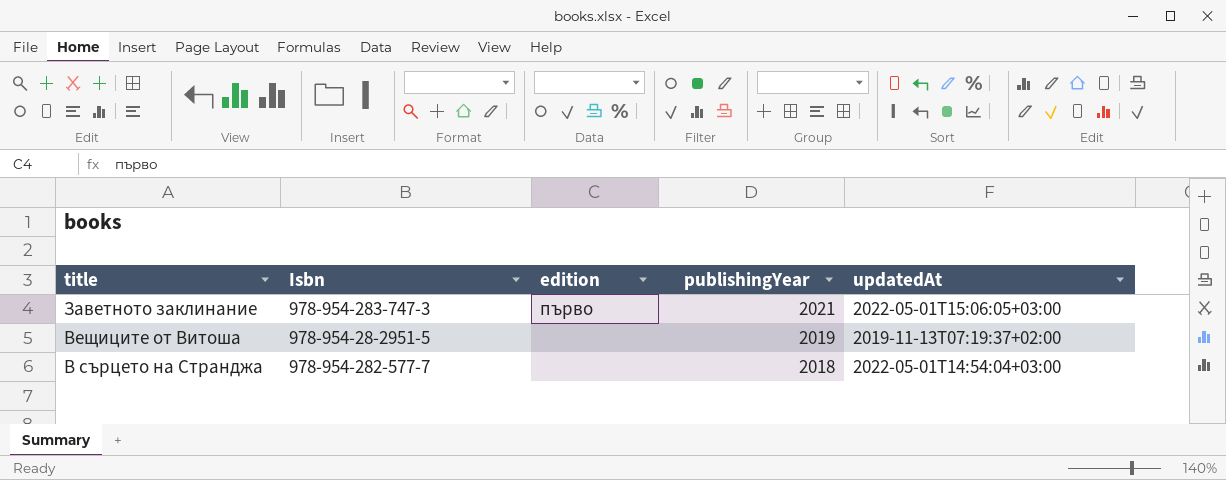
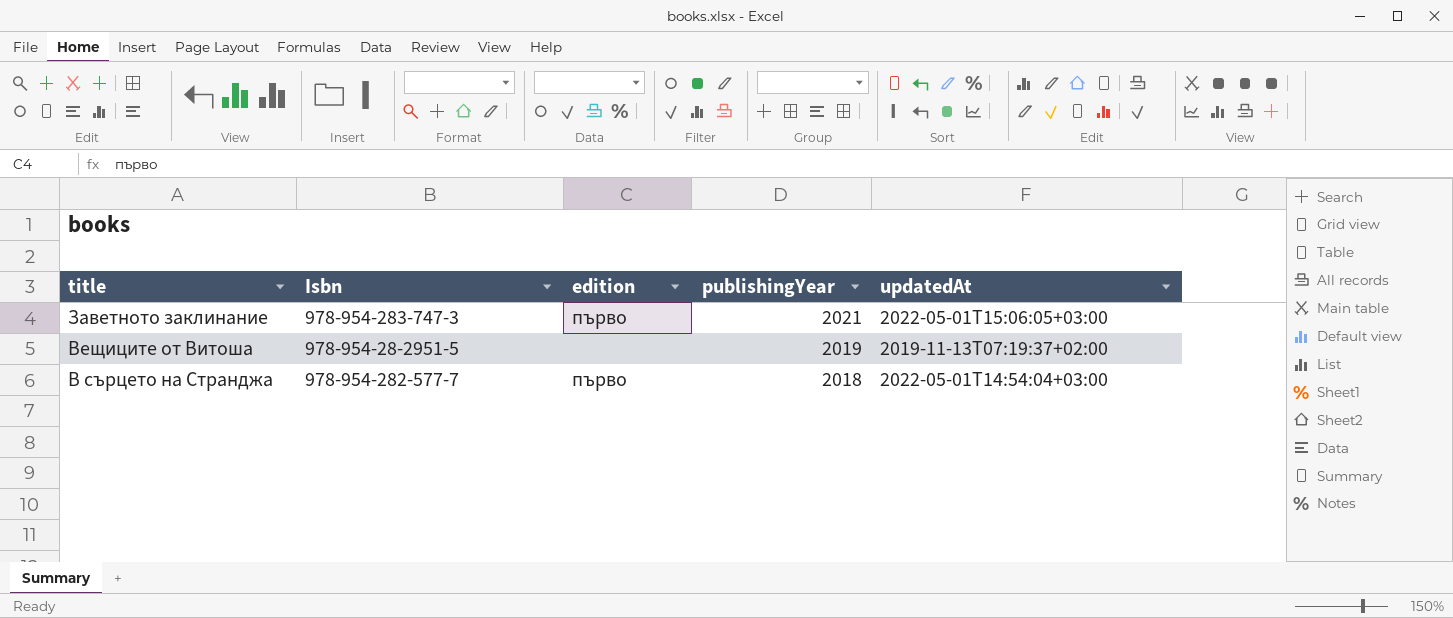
В сърцето на Странджа | edition: none -> първо

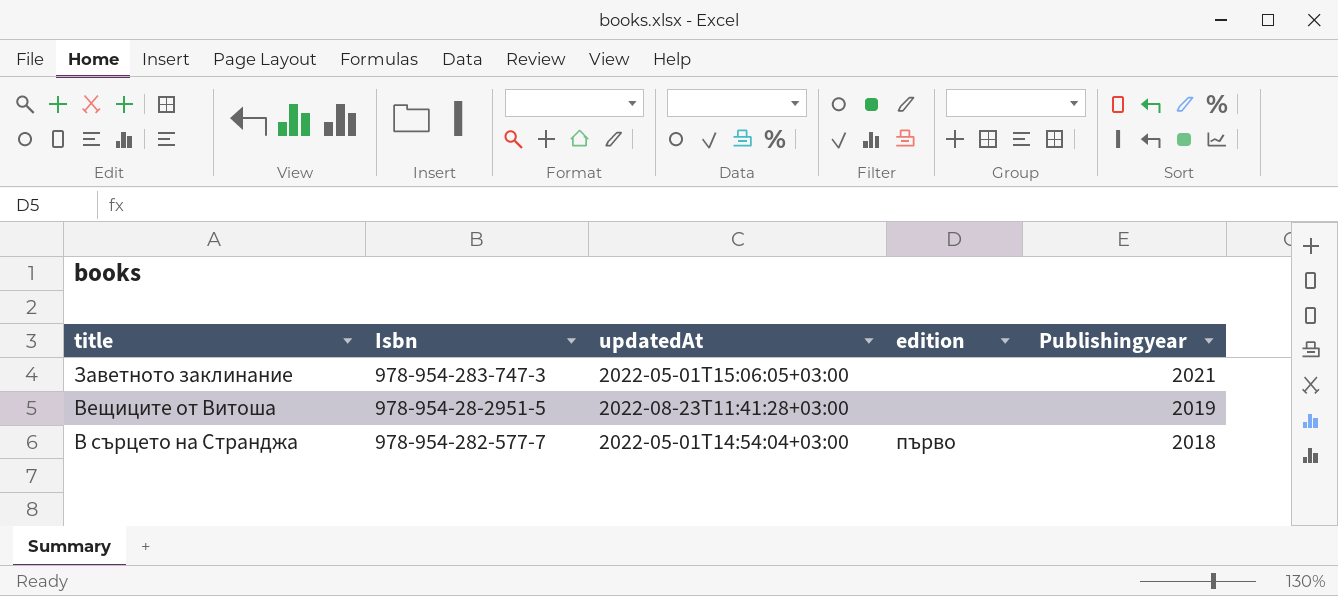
column updatedAt | position: 5 -> 3
column name: publishingYear -> Publishingyear
Заветното заклинание | edition: първо -> none
Вещиците от Витоша | updatedAt: 2019-11-13T07:19:37+02:00 -> 2022-08-23T11:41:28+03:00

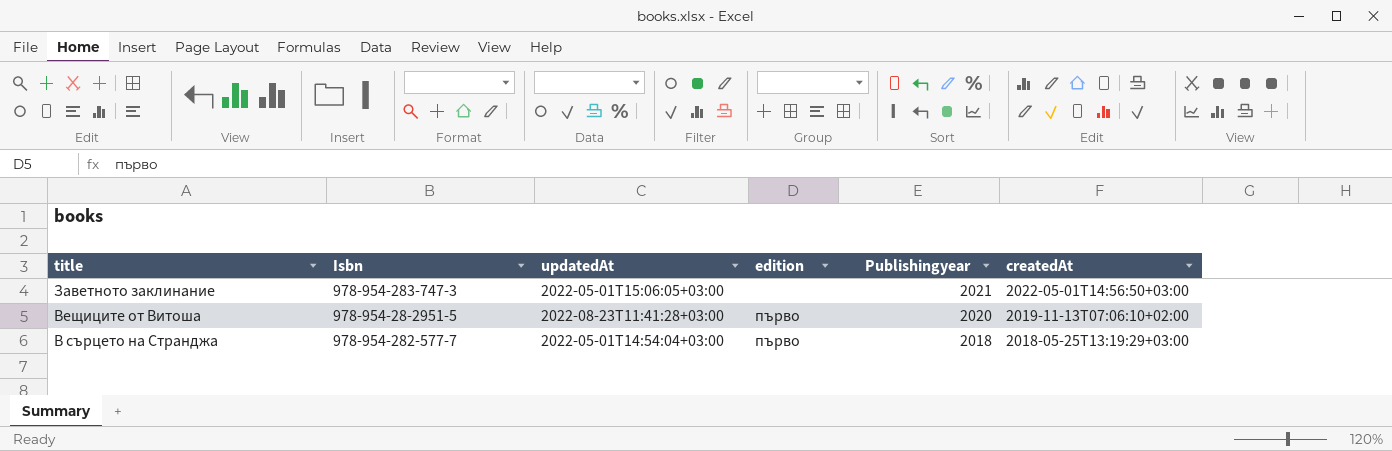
column createdAt | position: none -> 6
Вещиците от Витоша | edition: none -> първо
Вещиците от Витоша | Publishingyear: 2019 -> 2020

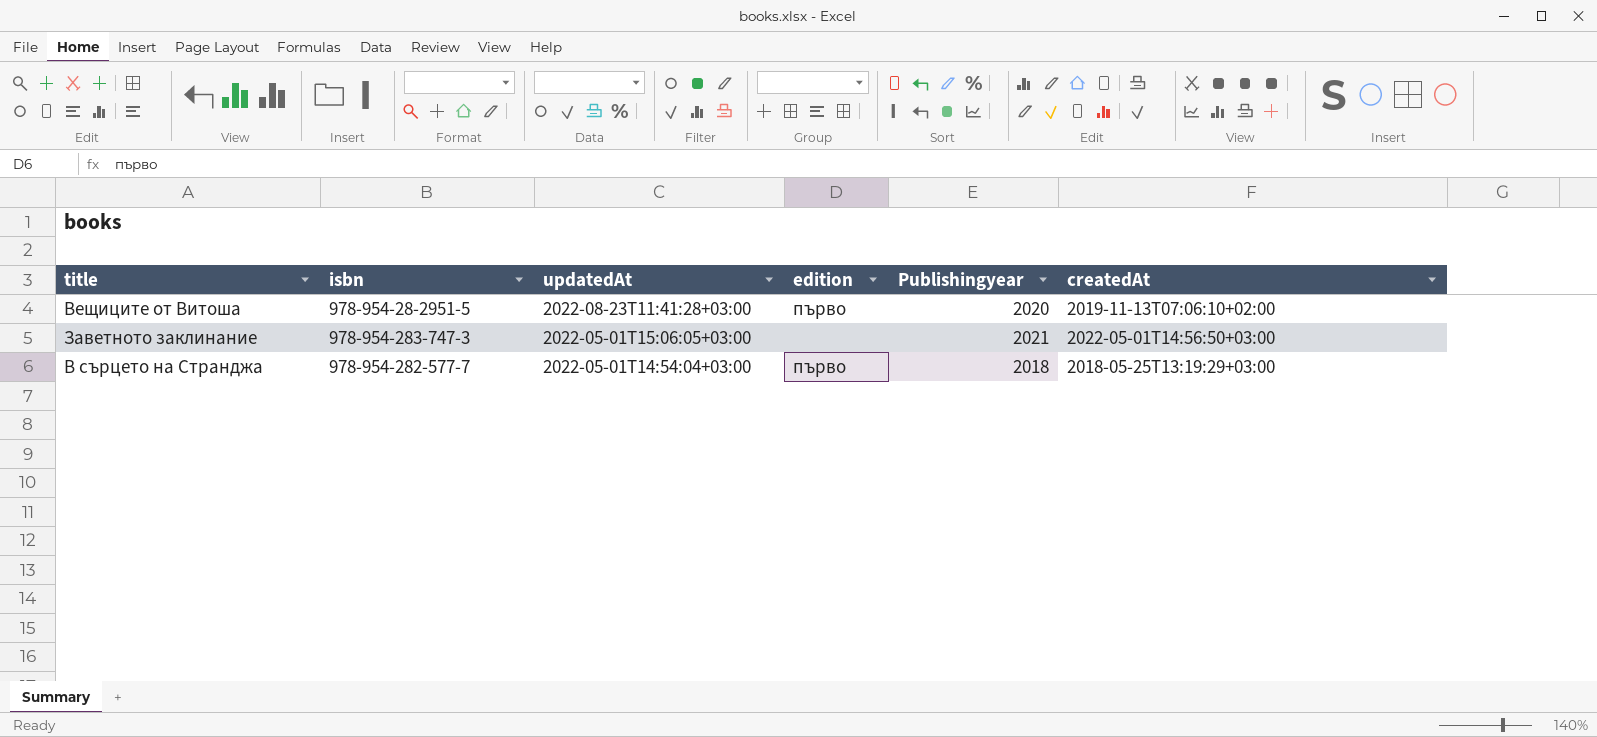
row order: title descending -> updatedAt descending
column name: Isbn -> isbn

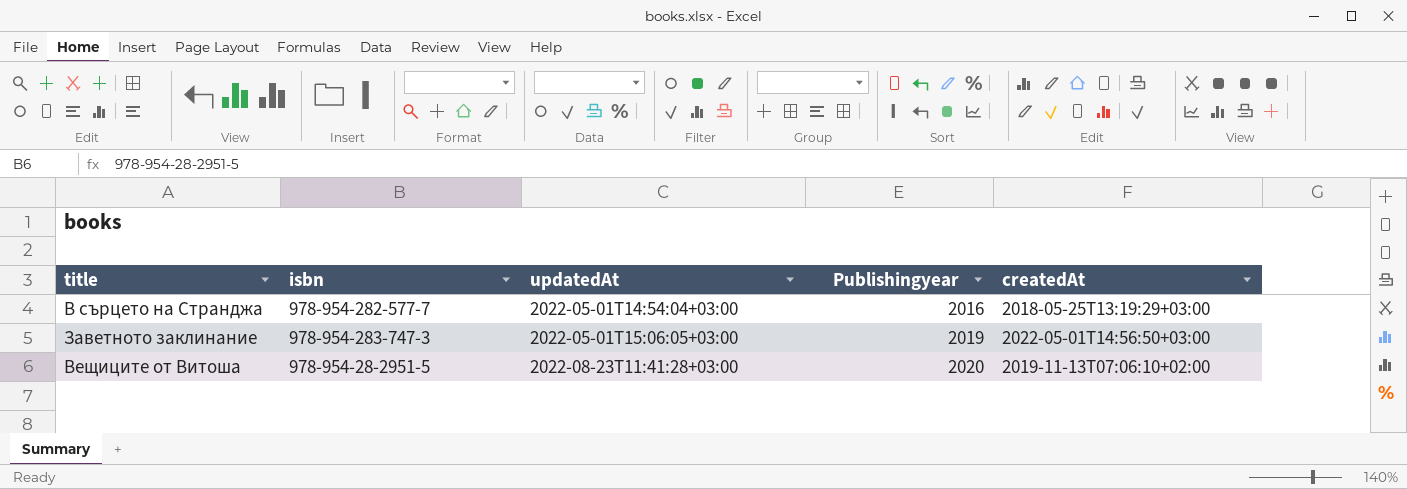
row order: updatedAt descending -> updatedAt ascending
column edition | position: 4 -> none
В сърцето на Странджа | Publishingyear: 2018 -> 2016
Заветното заклинание | Publishingyear: 2021 -> 2019

